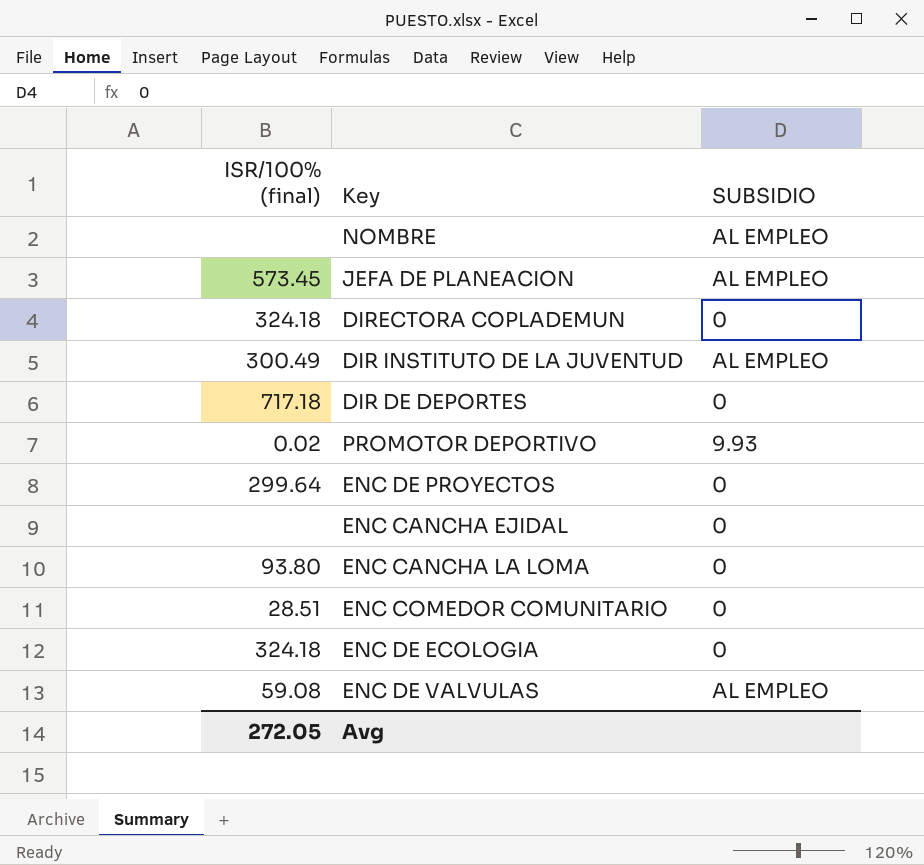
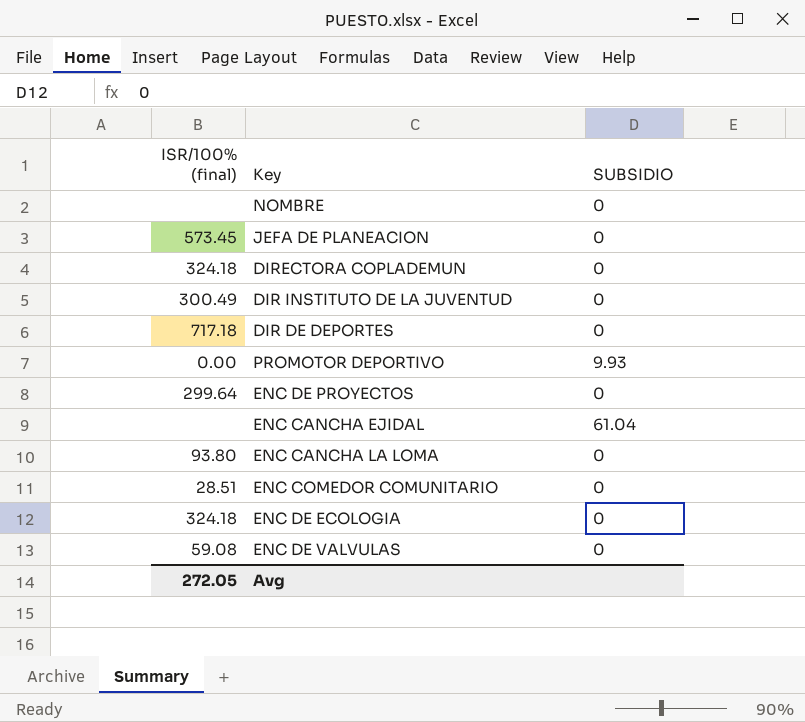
NOMBRE | SUBSIDIO: AL EMPLEO -> 0
JEFA DE PLANEACION | SUBSIDIO: AL EMPLEO -> 0
DIR INSTITUTO DE LA JUVENTUD | SUBSIDIO: AL EMPLEO -> 0
PROMOTOR DEPORTIVO | ISR/100% (final): 0.02 -> 0.00
ENC CANCHA EJIDAL | SUBSIDIO: 0 -> 61.04
ENC DE VALVULAS | SUBSIDIO: AL EMPLEO -> 0

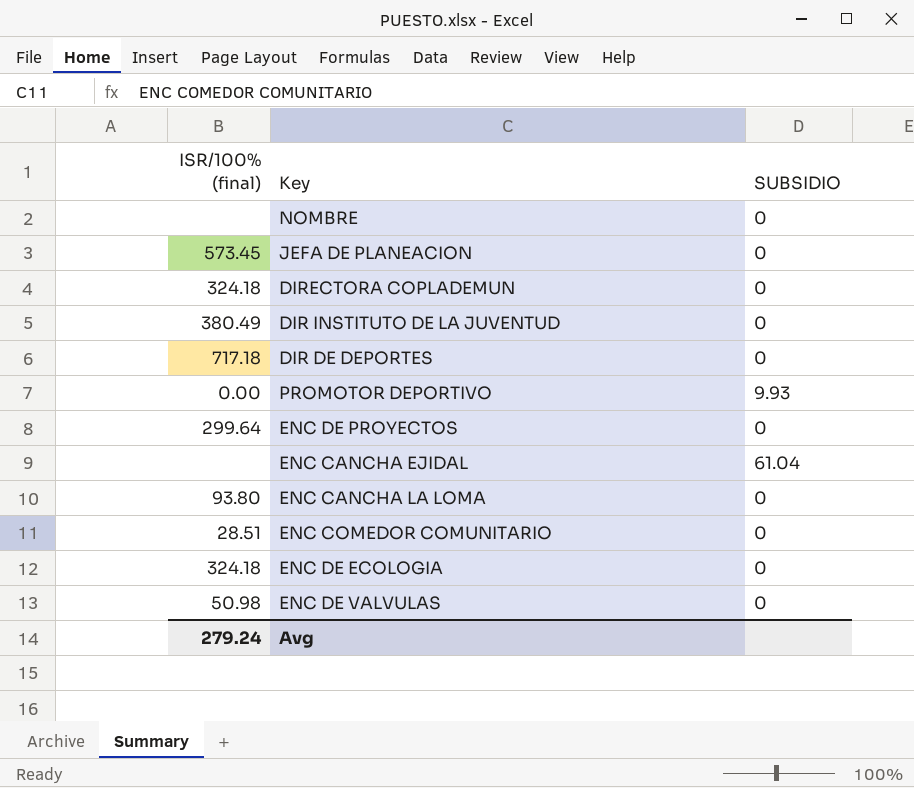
DIR INSTITUTO DE LA JUVENTUD | ISR/100% (final): 300.49 -> 380.49
ENC DE VALVULAS | ISR/100% (final): 59.08 -> 50.98
Avg | ISR/100% (final): 272.05 -> 279.24

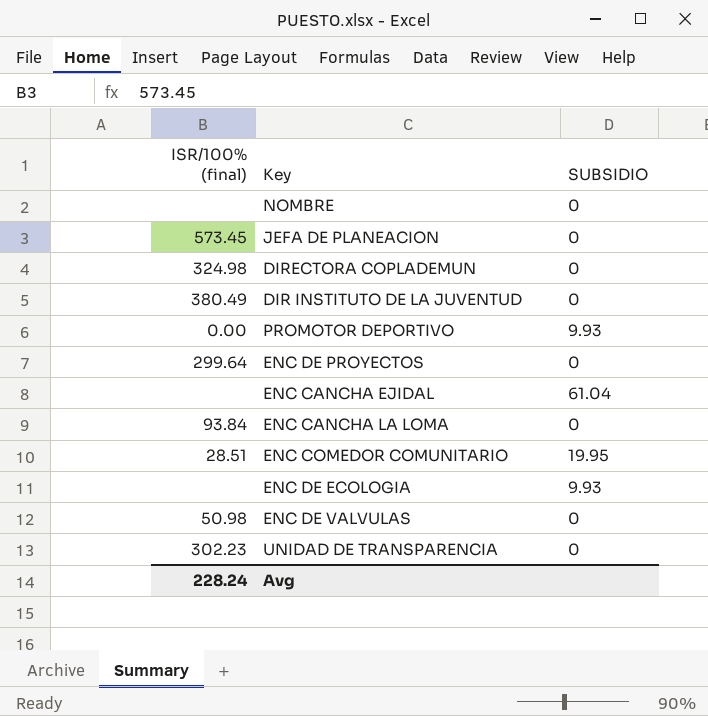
row DIR DE DEPORTES: 717.18 | 0 -> none
DIRECTORA COPLADEMUN | ISR/100% (final): 324.18 -> 324.98
ENC CANCHA LA LOMA | ISR/100% (final): 93.80 -> 93.84
ENC COMEDOR COMUNITARIO | SUBSIDIO: 0 -> 19.95
ENC DE ECOLOGIA | ISR/100% (final): 324.18 -> none
ENC DE ECOLOGIA | SUBSIDIO: 0 -> 9.93
row UNIDAD DE TRANSPARENCIA: none -> 302.23 | 0
Avg | ISR/100% (final): 279.24 -> 228.24

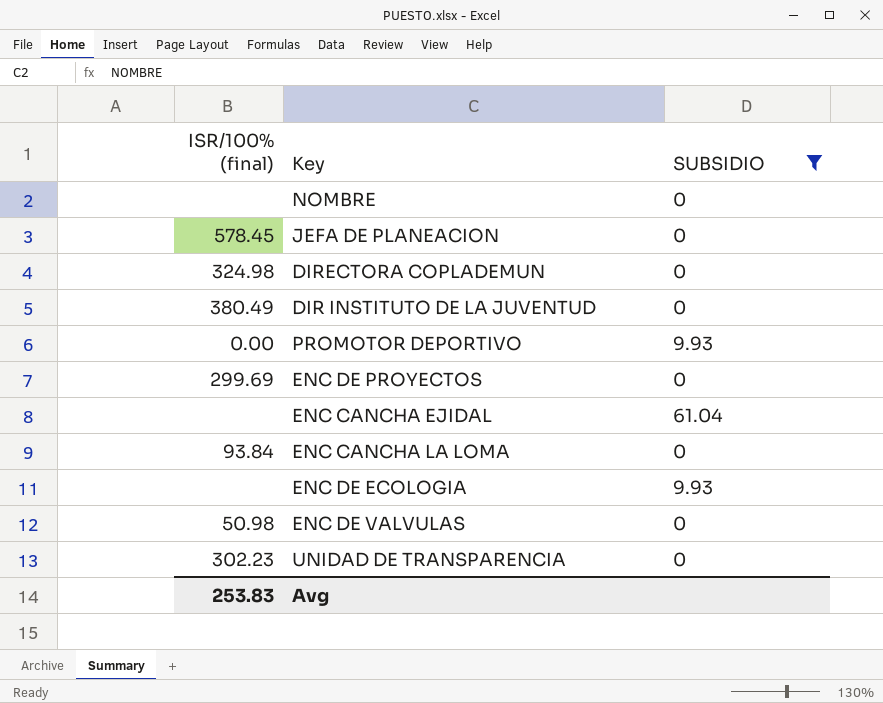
filter: none -> SUBSIDIO != 19.95
JEFA DE PLANEACION | ISR/100% (final): 573.45 -> 578.45
ENC DE PROYECTOS | ISR/100% (final): 299.64 -> 299.69
Avg | ISR/100% (final): 228.24 -> 253.83

